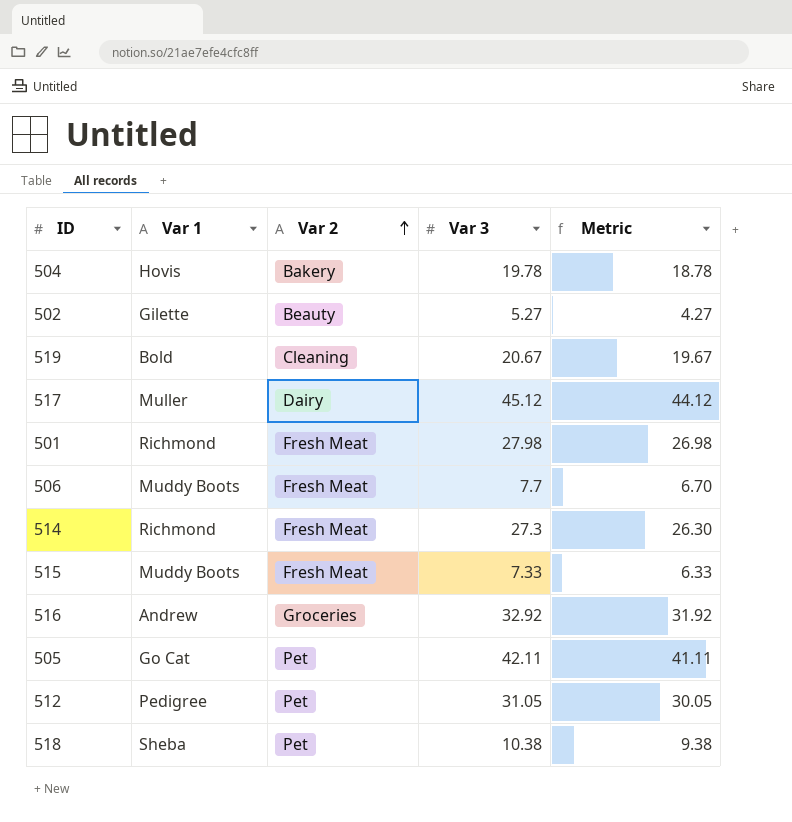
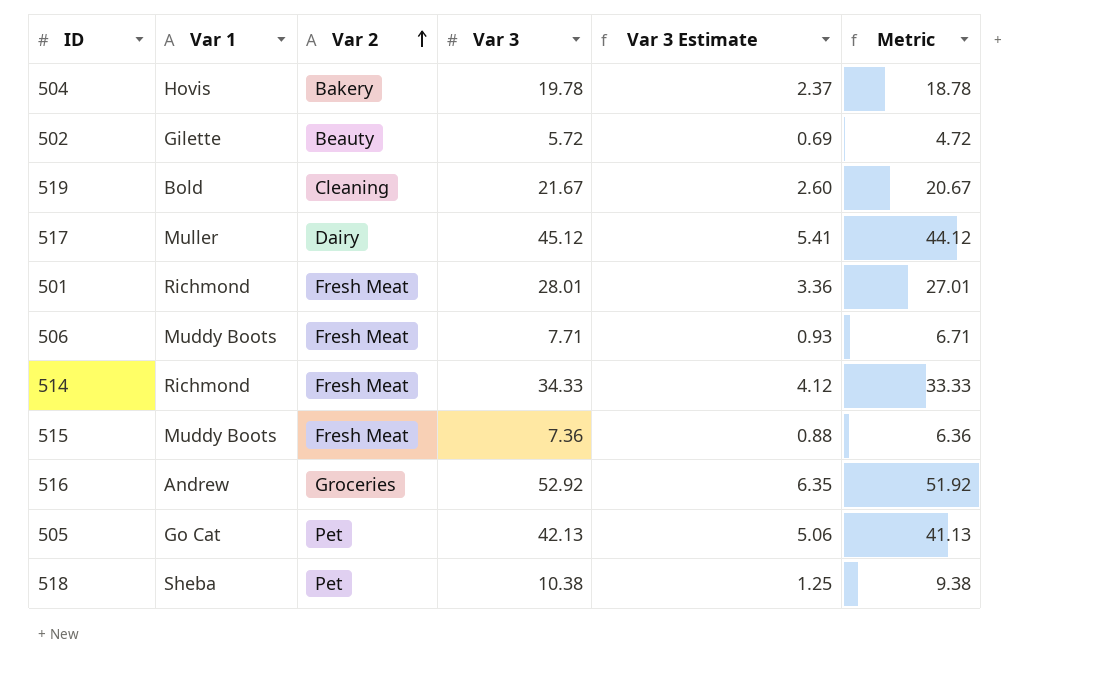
column Var 3 Estimate | formula: none -> [Var 3] * 0.12
row 512: Pedigree | Pet | 31.05 | 30.05 -> none
502 | Var 3: 5.27 -> 5.72
502 | Metric: 4.27 -> 4.72
519 | Var 3: 20.67 -> 21.67
519 | Metric: 19.67 -> 20.67
501 | Var 3: 27.98 -> 28.01
501 | Metric: 26.98 -> 27.01
506 | Var 3: 7.7 -> 7.71
506 | Metric: 6.70 -> 6.71
514 | Var 3: 27.3 -> 34.33
514 | Metric: 26.30 -> 33.33
515 | Var 3: 7.33 -> 7.36
515 | Metric: 6.33 -> 6.36
516 | Var 3: 32.92 -> 52.92
516 | Metric: 31.92 -> 51.92
505 | Var 3: 42.11 -> 42.13
505 | Metric: 41.11 -> 41.13

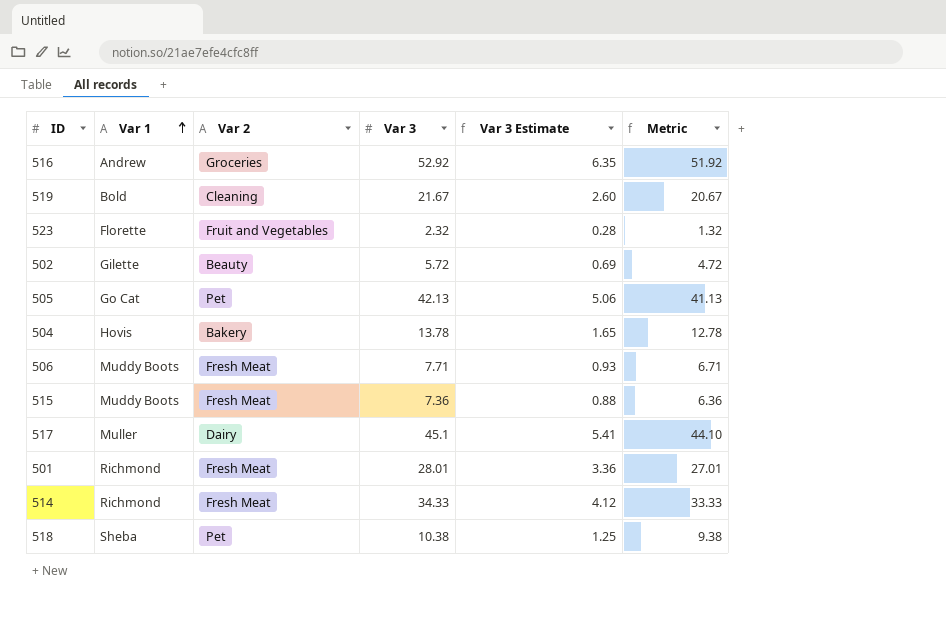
row order: Var 2 ascending -> Var 1 ascending
row 523: none -> Florette | Fruit and Vegetables | 2.32 | 0.28 | 1.32
504 | Var 3: 19.78 -> 13.78
504 | Var 3 Estimate: 2.37 -> 1.65
504 | Metric: 18.78 -> 12.78
517 | Var 3: 45.12 -> 45.1
517 | Metric: 44.12 -> 44.10

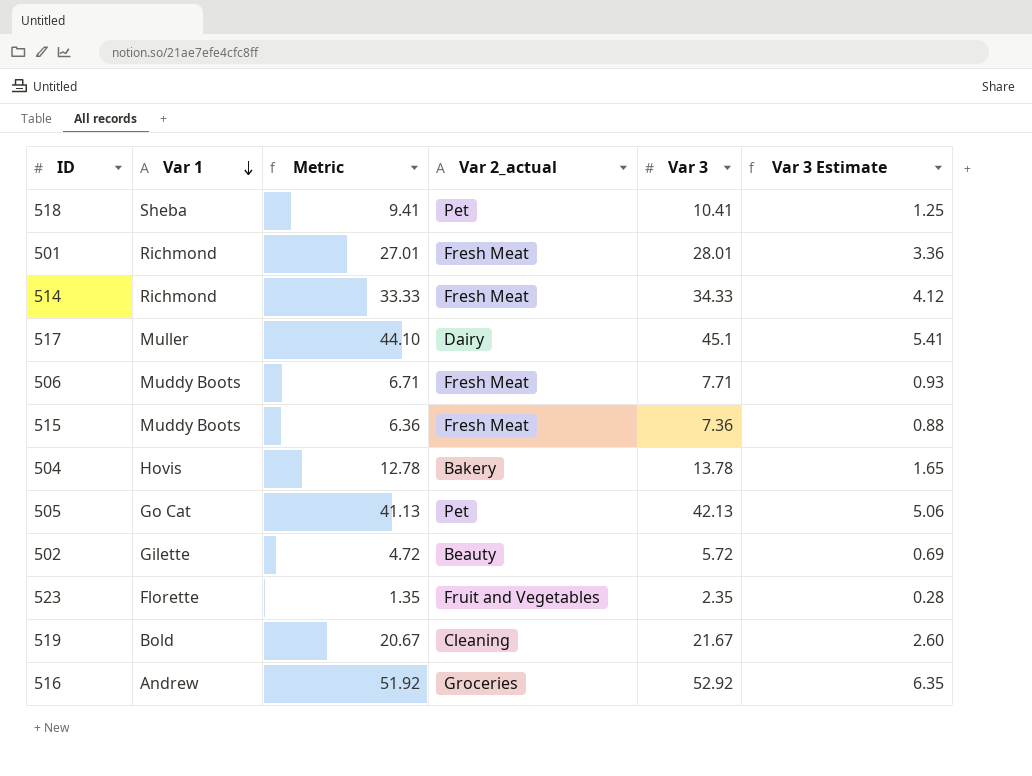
row order: Var 1 ascending -> Var 1 descending
column Metric | position: 6 -> 3
column name: Var 2 -> Var 2_actual
518 | Metric: 9.38 -> 9.41
518 | Var 3: 10.38 -> 10.41
523 | Metric: 1.32 -> 1.35
523 | Var 3: 2.32 -> 2.35

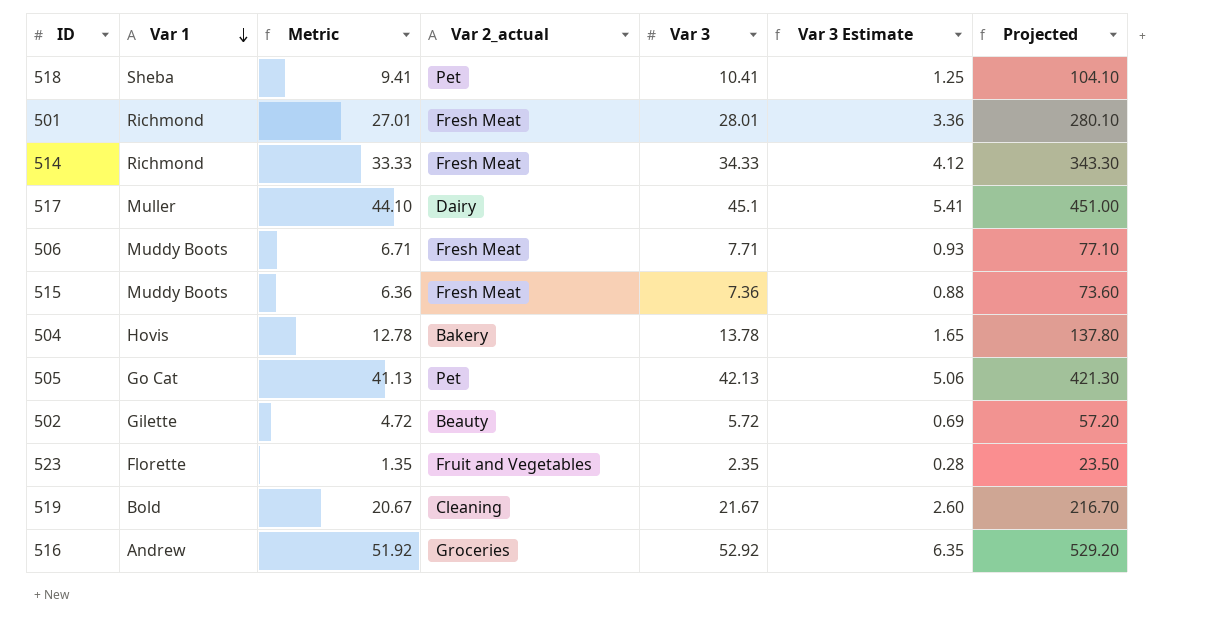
column Projected | formula: none -> [Var 3] * 10

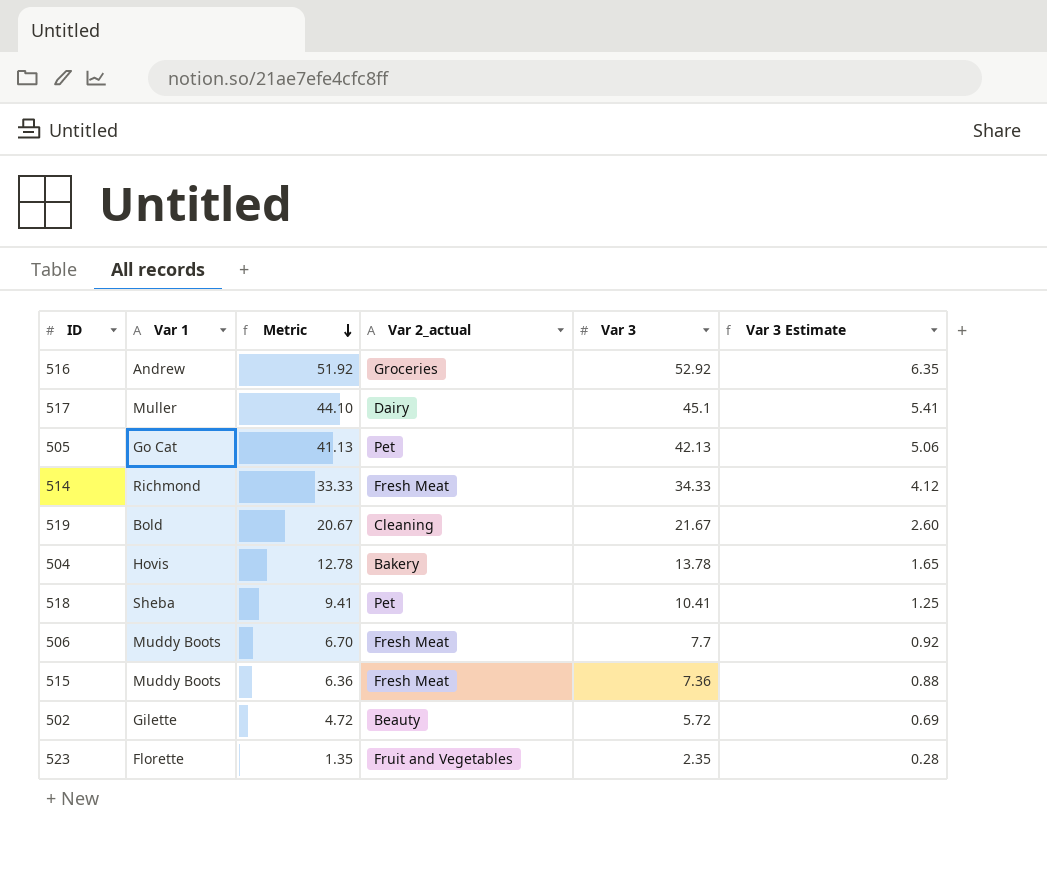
row order: Var 1 descending -> Metric descending
column Projected | formula: [Var 3] * 10 -> none
row 501: Richmond | 27.01 | Fresh Meat | 28.01 | 3.36 | 280.10 -> none
506 | Metric: 6.71 -> 6.70
506 | Var 3: 7.71 -> 7.7
506 | Var 3 Estimate: 0.93 -> 0.92

